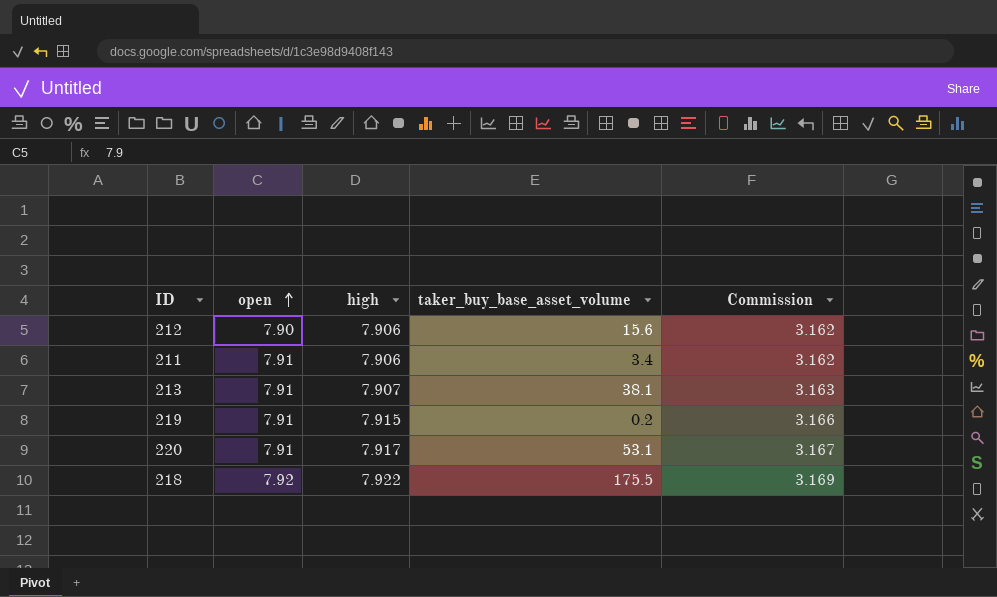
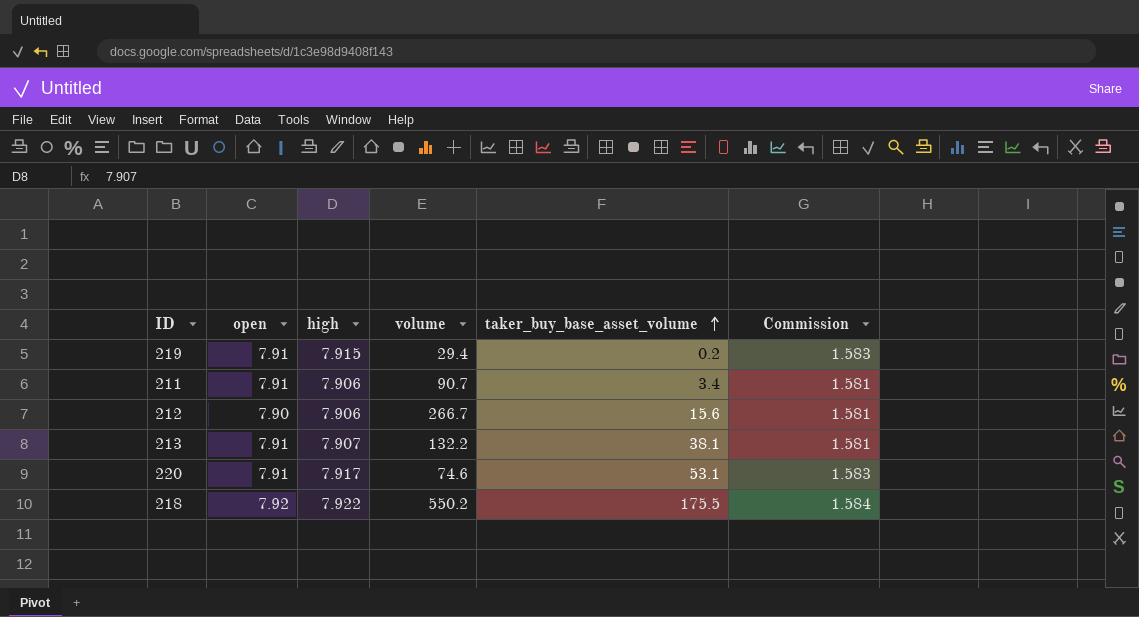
row order: open ascending -> taker_buy_base_asset_volume ascending
column volume | position: none -> 4
column Commission | formula: [high] * 0.4 -> [high] * 0.2

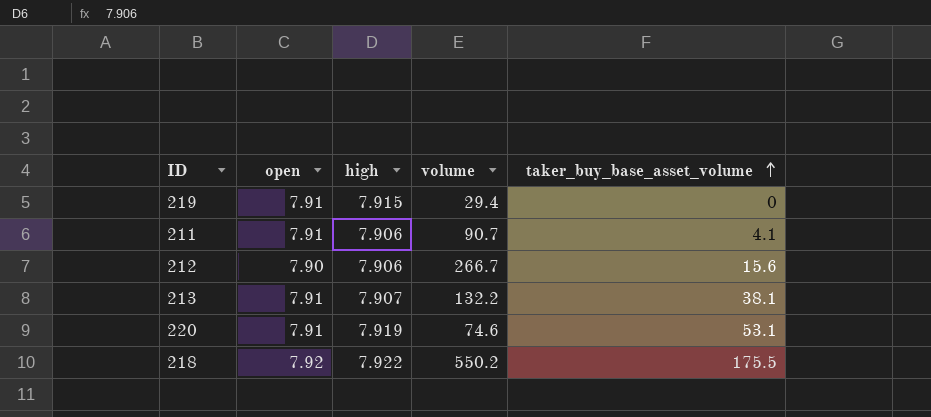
column Commission | formula: [high] * 0.2 -> none
219 | taker_buy_base_asset_volume: 0.2 -> 0
211 | taker_buy_base_asset_volume: 3.4 -> 4.1
220 | high: 7.917 -> 7.919

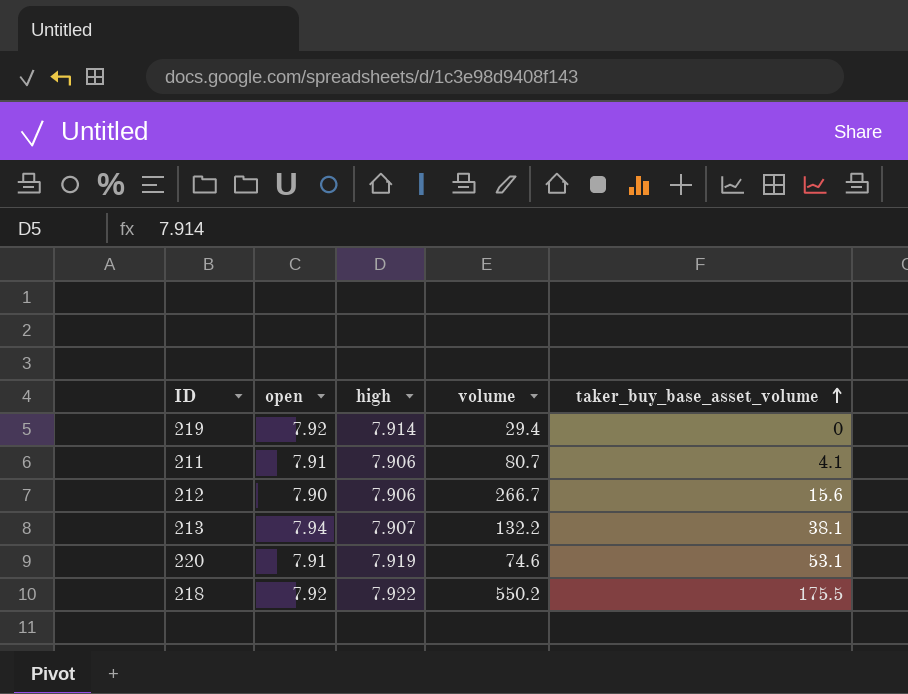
219 | open: 7.91 -> 7.92
219 | high: 7.915 -> 7.914
211 | volume: 90.7 -> 80.7
213 | open: 7.91 -> 7.94

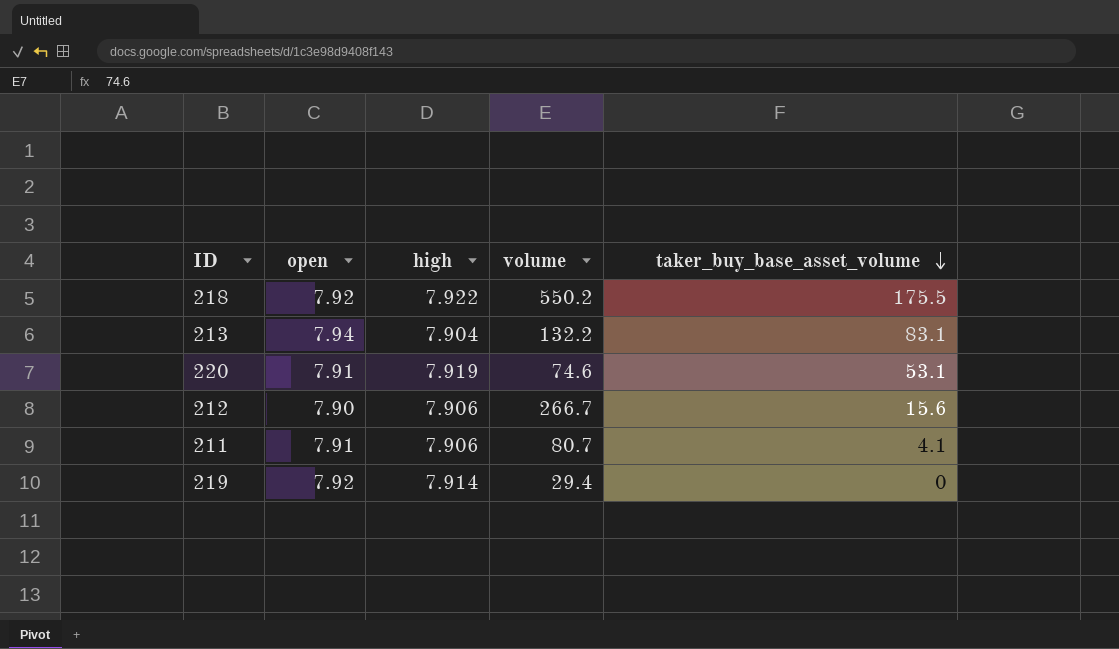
row order: taker_buy_base_asset_volume ascending -> taker_buy_base_asset_volume descending
213 | high: 7.907 -> 7.904
213 | taker_buy_base_asset_volume: 38.1 -> 83.1

